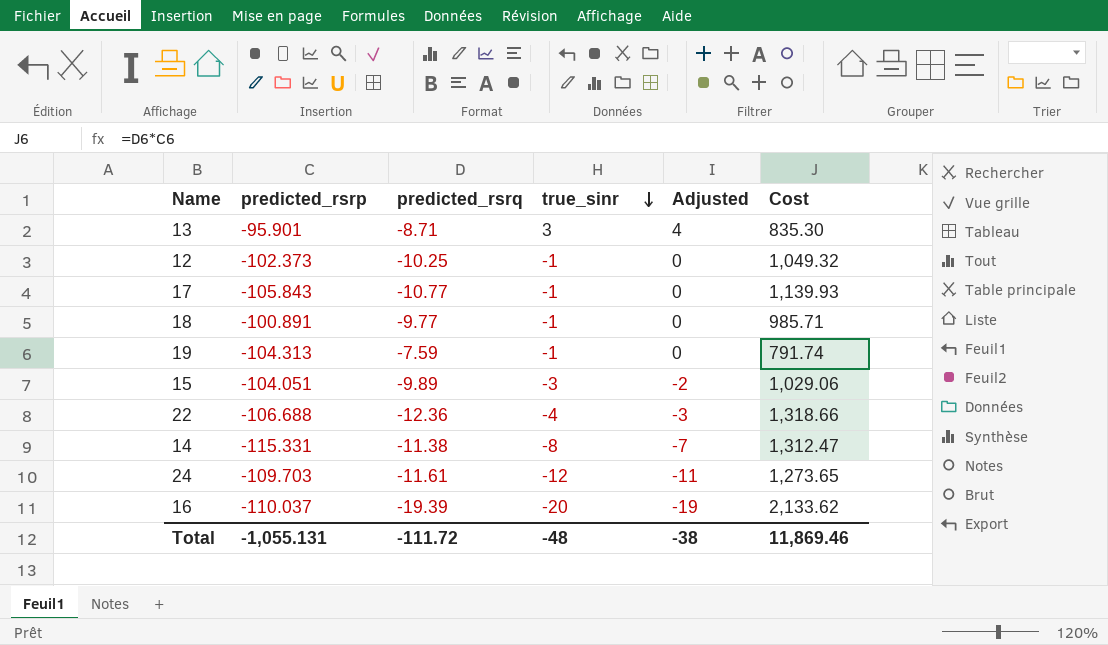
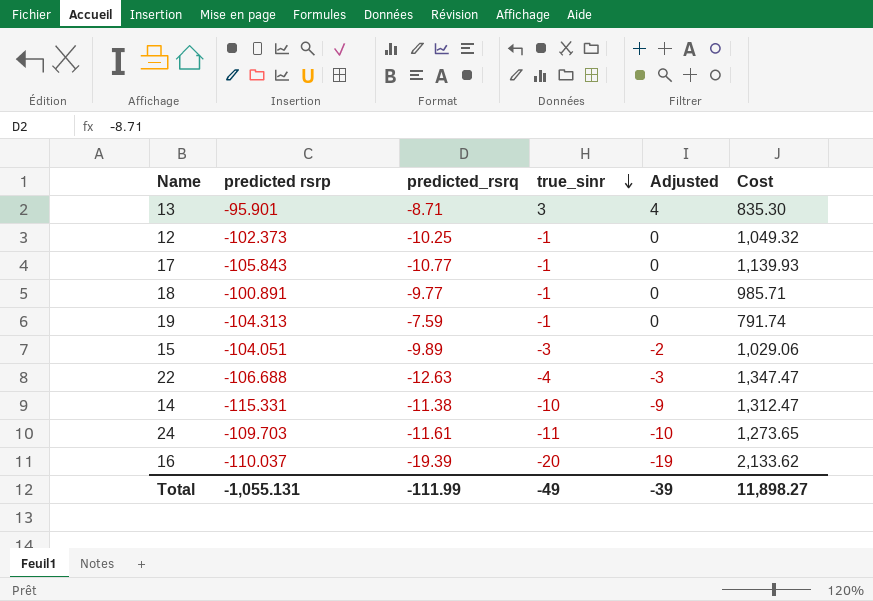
column name: predicted_rsrp -> predicted rsrp
22 | predicted_rsrq: -12.36 -> -12.63
22 | Cost: 1,318.66 -> 1,347.47
14 | true_sinr: -8 -> -10
14 | Adjusted: -7 -> -9
24 | true_sinr: -12 -> -11
24 | Adjusted: -11 -> -10
Total | predicted_rsrq: -111.72 -> -111.99
Total | true_sinr: -48 -> -49
Total | Adjusted: -38 -> -39
Total | Cost: 11,869.46 -> 11,898.27

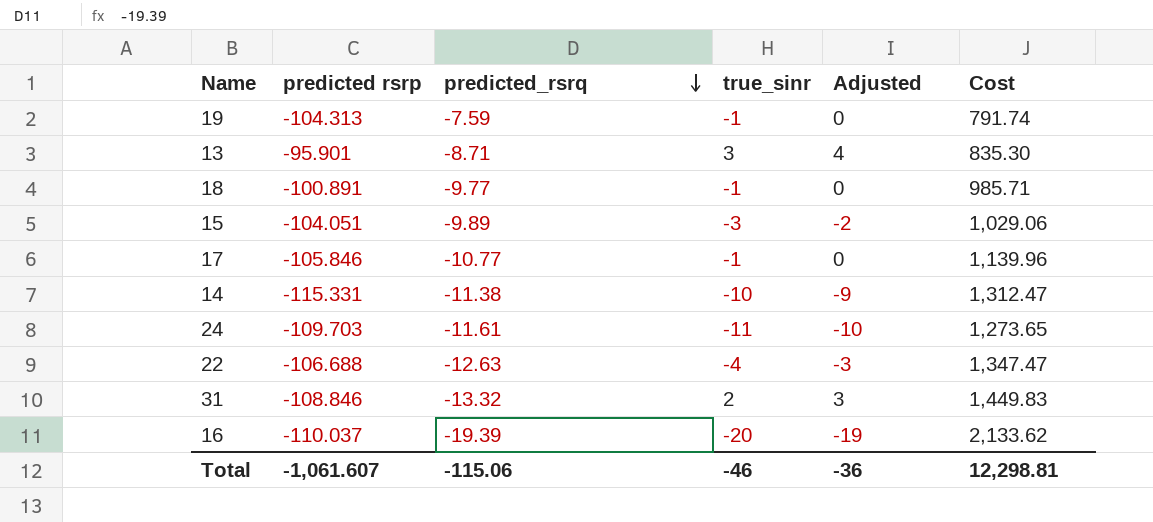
row order: true_sinr descending -> predicted_rsrq descending
row 12: -102.373 | -10.25 | -1 | 0 | 1,049.32 -> none
17 | predicted rsrp: -105.843 -> -105.846
17 | Cost: 1,139.93 -> 1,139.96
row 31: none -> -108.846 | -13.32 | 2 | 3 | 1,449.83
Total | predicted rsrp: -1,055.131 -> -1,061.607
Total | predicted_rsrq: -111.99 -> -115.06
Total | true_sinr: -49 -> -46
Total | Adjusted: -39 -> -36
Total | Cost: 11,898.27 -> 12,298.81

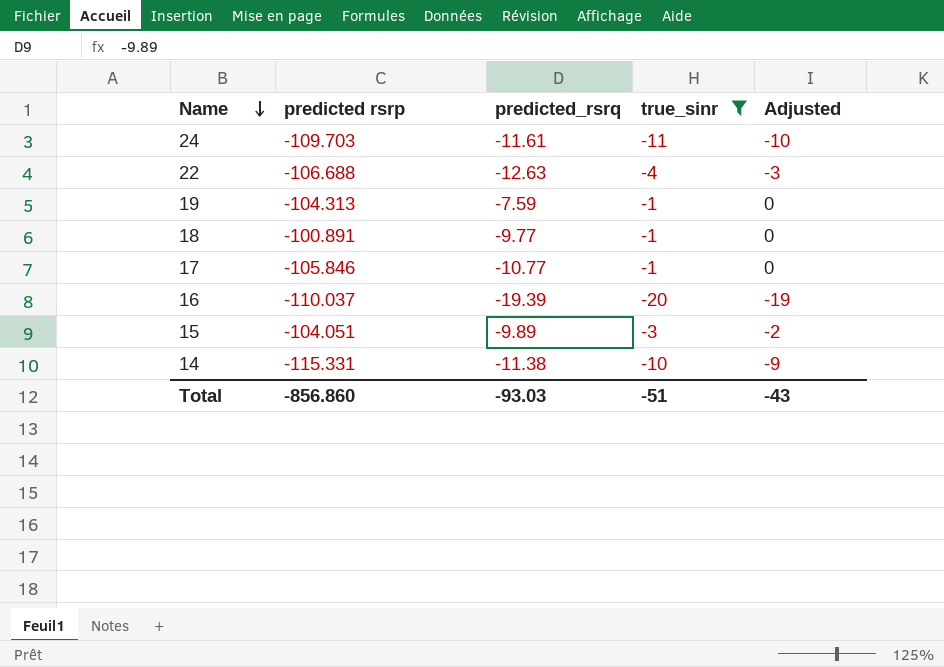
filter: none -> true_sinr <= -1
row order: predicted_rsrq descending -> Name descending
column Cost | formula: [predicted rsrp] * [predicted_rsrq] -> none
Total | predicted rsrp: -1,061.607 -> -856.860
Total | predicted_rsrq: -115.06 -> -93.03
Total | true_sinr: -46 -> -51
Total | Adjusted: -36 -> -43

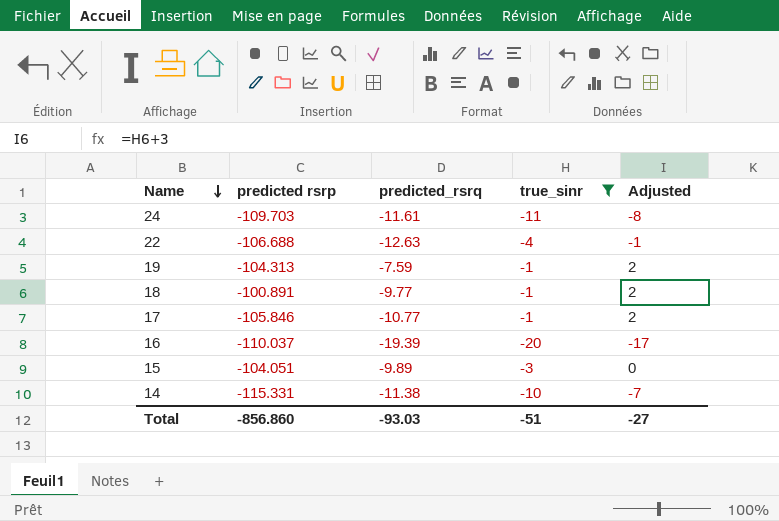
column Adjusted | formula: [true_sinr] + 1 -> [true_sinr] + 3
Total | Adjusted: -43 -> -27

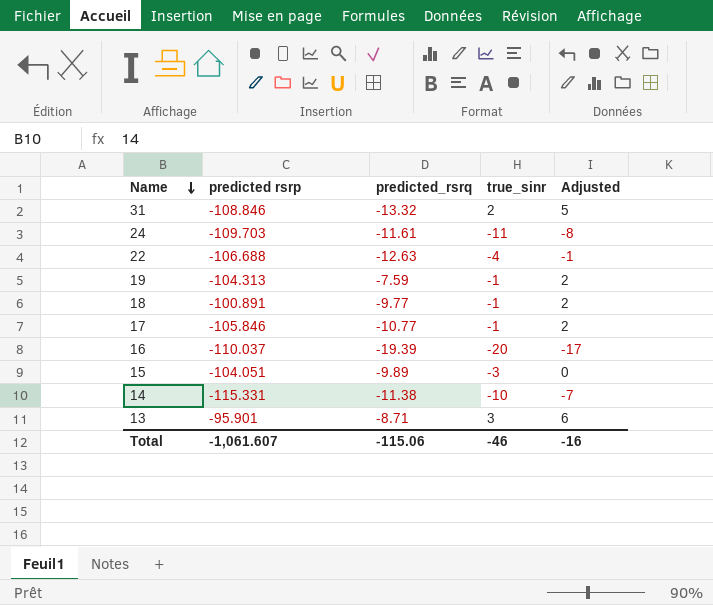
filter: true_sinr <= -1 -> none
Total | predicted rsrp: -856.860 -> -1,061.607
Total | predicted_rsrq: -93.03 -> -115.06
Total | true_sinr: -51 -> -46
Total | Adjusted: -27 -> -16

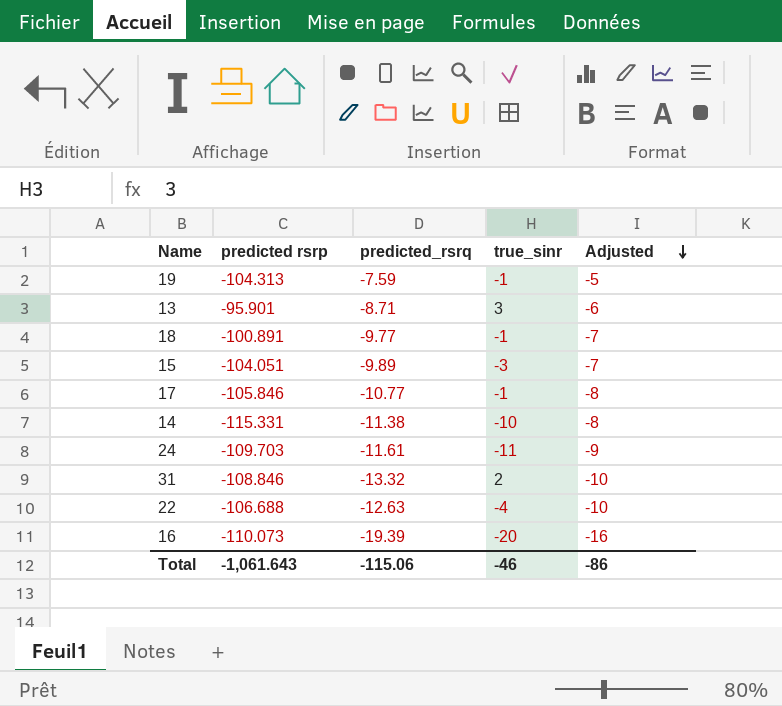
row order: Name descending -> Adjusted descending
column Adjusted | formula: [true_sinr] + 3 -> [predicted_rsrq] + 3
16 | predicted rsrp: -110.037 -> -110.073
Total | predicted rsrp: -1,061.607 -> -1,061.643
Total | Adjusted: -16 -> -86

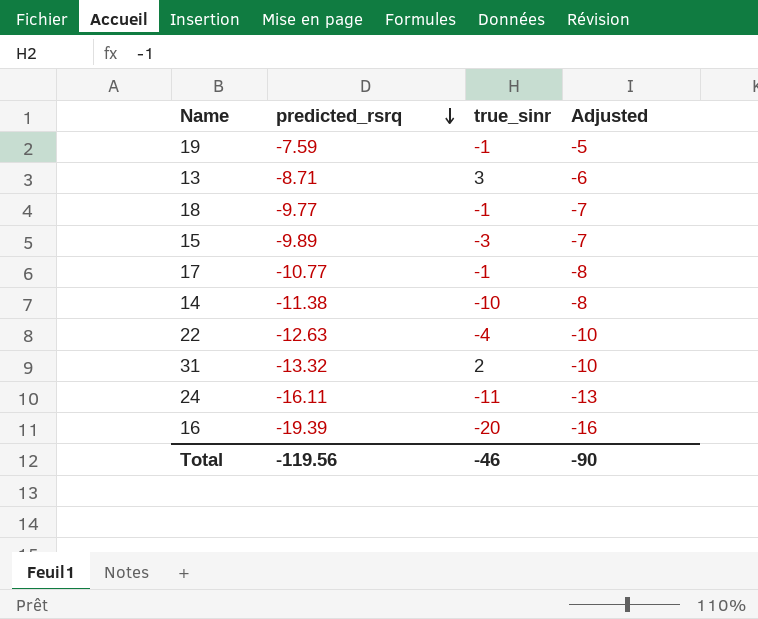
row order: Adjusted descending -> predicted_rsrq descending
column predicted rsrp | position: 2 -> none
24 | predicted_rsrq: -11.61 -> -16.11
24 | Adjusted: -9 -> -13
Total | predicted_rsrq: -115.06 -> -119.56
Total | Adjusted: -86 -> -90

